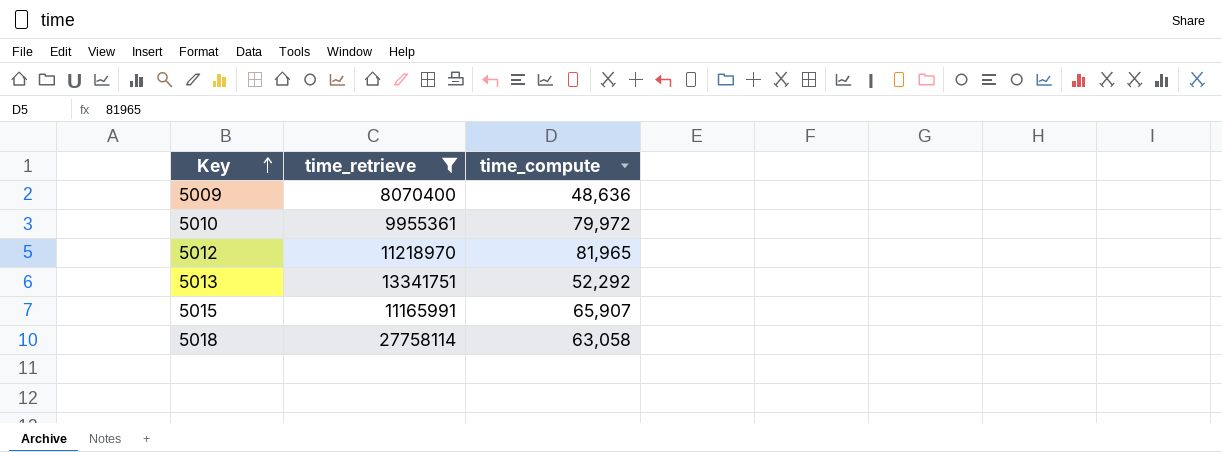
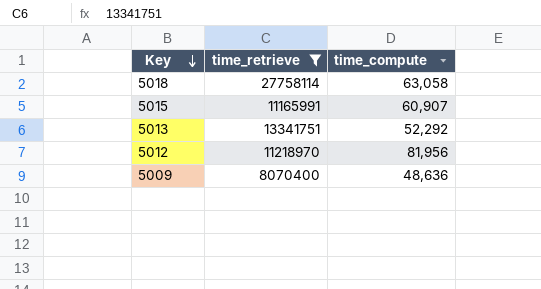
row order: Key ascending -> Key descending
row 5010: 9955361 | 79,972 -> none
5015 | time_compute: 65,907 -> 60,907
5012 | time_compute: 81,965 -> 81,956

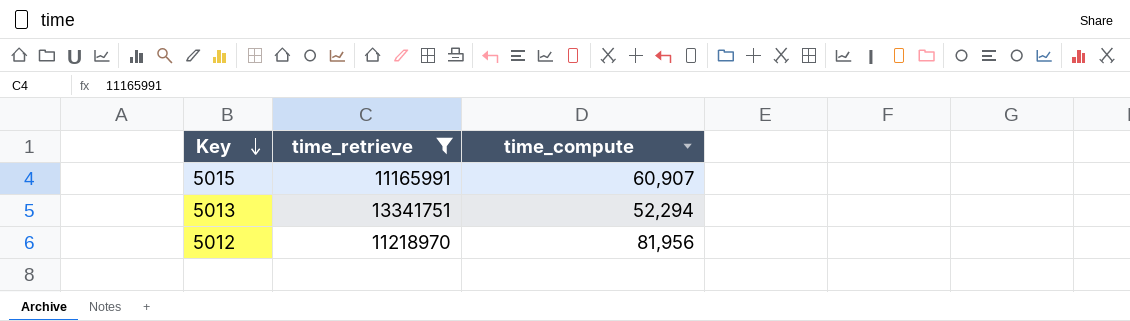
row 5018: 27758114 | 63,058 -> none
row 5009: 8070400 | 48,636 -> none
5013 | time_compute: 52,292 -> 52,294

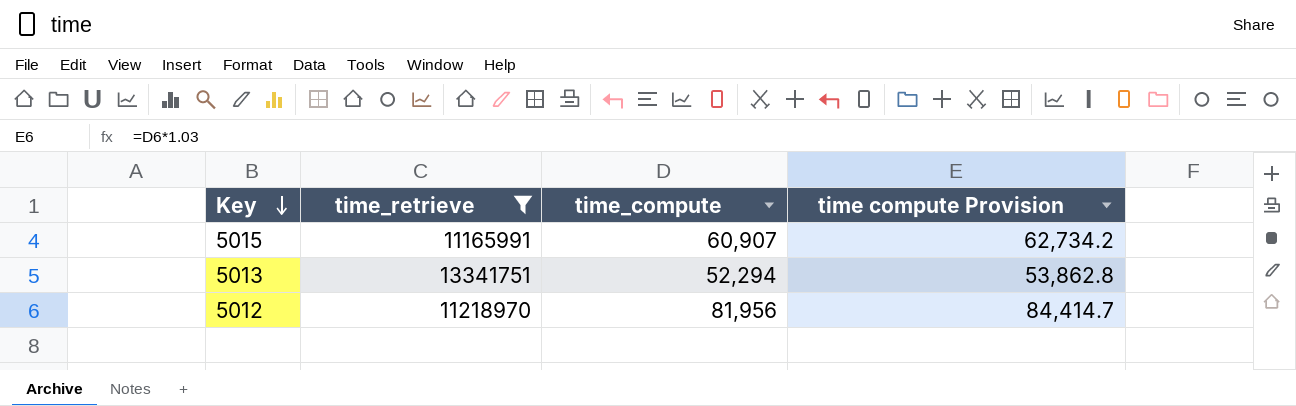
column time compute Provision | formula: none -> [time_compute] * 1.03

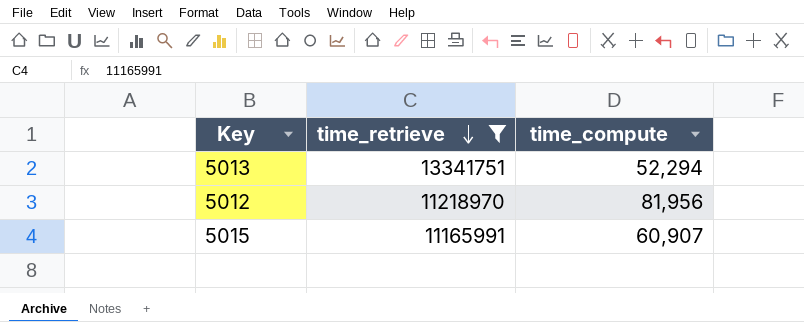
row order: Key descending -> time_retrieve descending
column time compute Provision | formula: [time_compute] * 1.03 -> none

